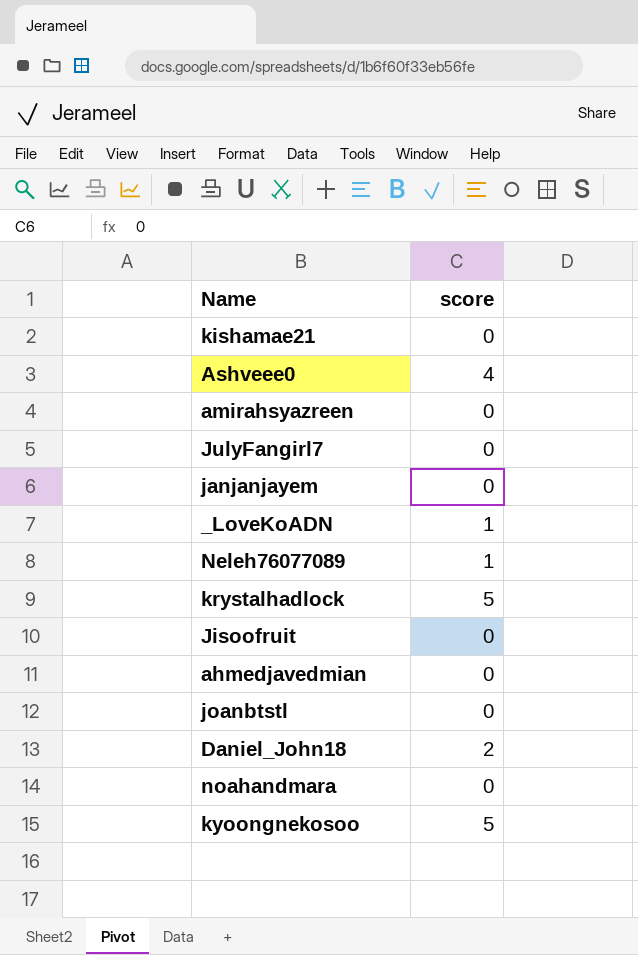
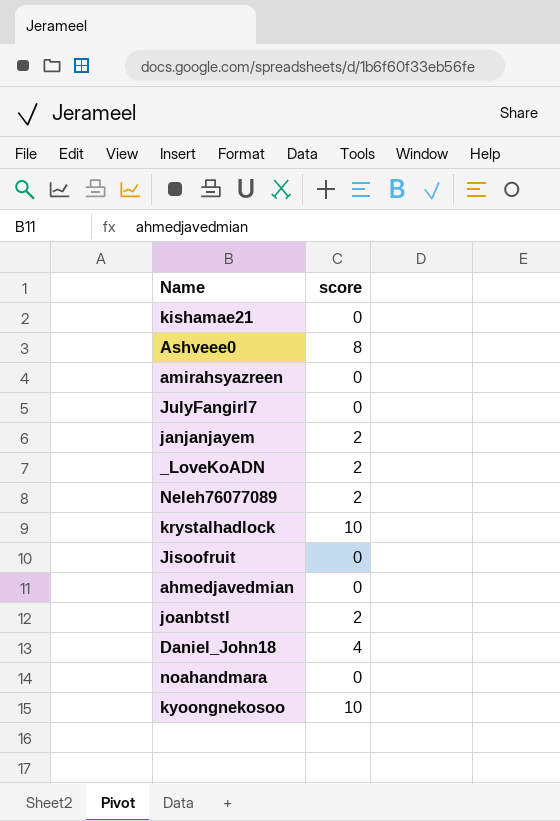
Ashveee0 | score: 4 -> 8
janjanjayem | score: 0 -> 2
_LoveKoADN | score: 1 -> 2
Neleh76077089 | score: 1 -> 2
krystalhadlock | score: 5 -> 10
joanbtstl | score: 0 -> 2
Daniel_John18 | score: 2 -> 4
kyoongnekosoo | score: 5 -> 10

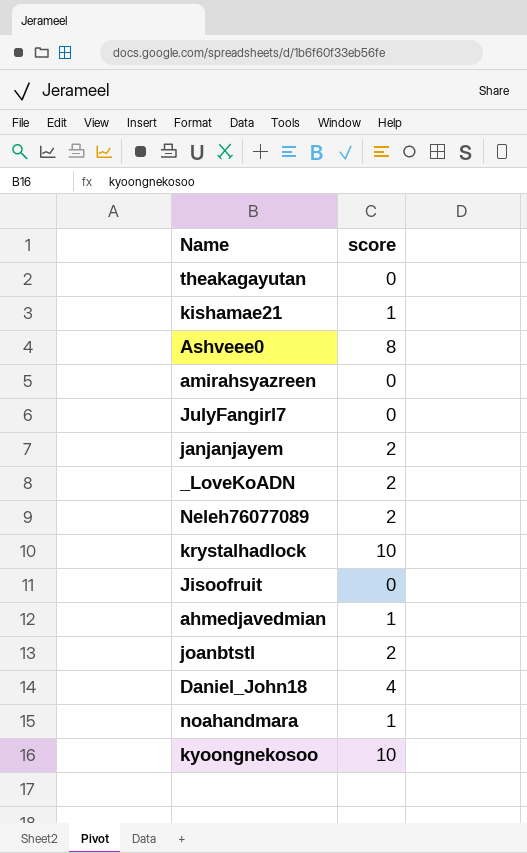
row theakagayutan: none -> 0
kishamae21 | score: 0 -> 1
ahmedjavedmian | score: 0 -> 1
noahandmara | score: 0 -> 1

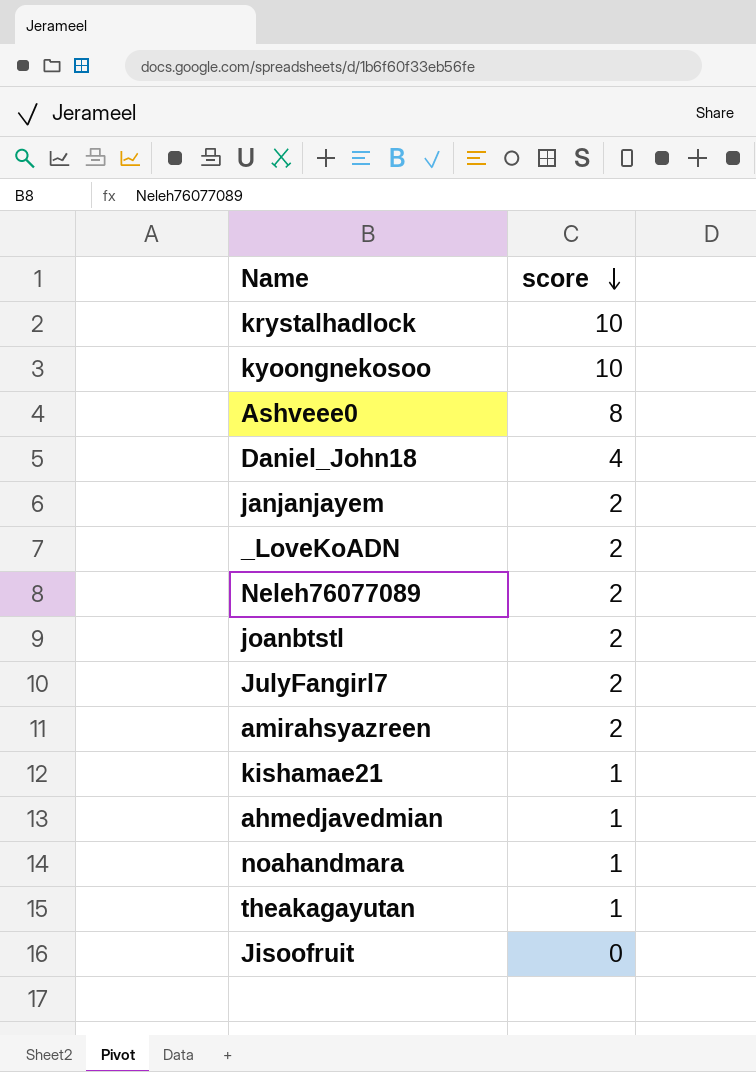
row order: none -> score descending
JulyFangirl7 | score: 0 -> 2
amirahsyazreen | score: 0 -> 2
theakagayutan | score: 0 -> 1

